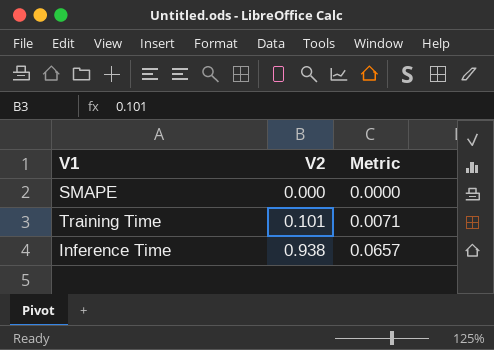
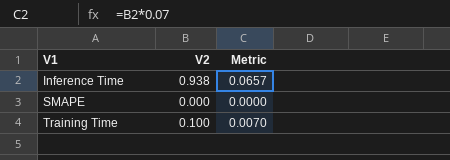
row order: V2 ascending -> V1 ascending
Training Time | V2: 0.101 -> 0.100
Training Time | Metric: 0.0071 -> 0.0070

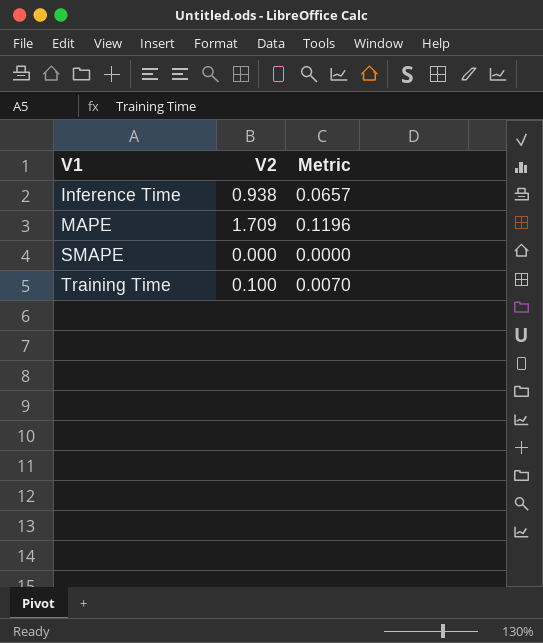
row MAPE: none -> 1.709 | 0.1196

